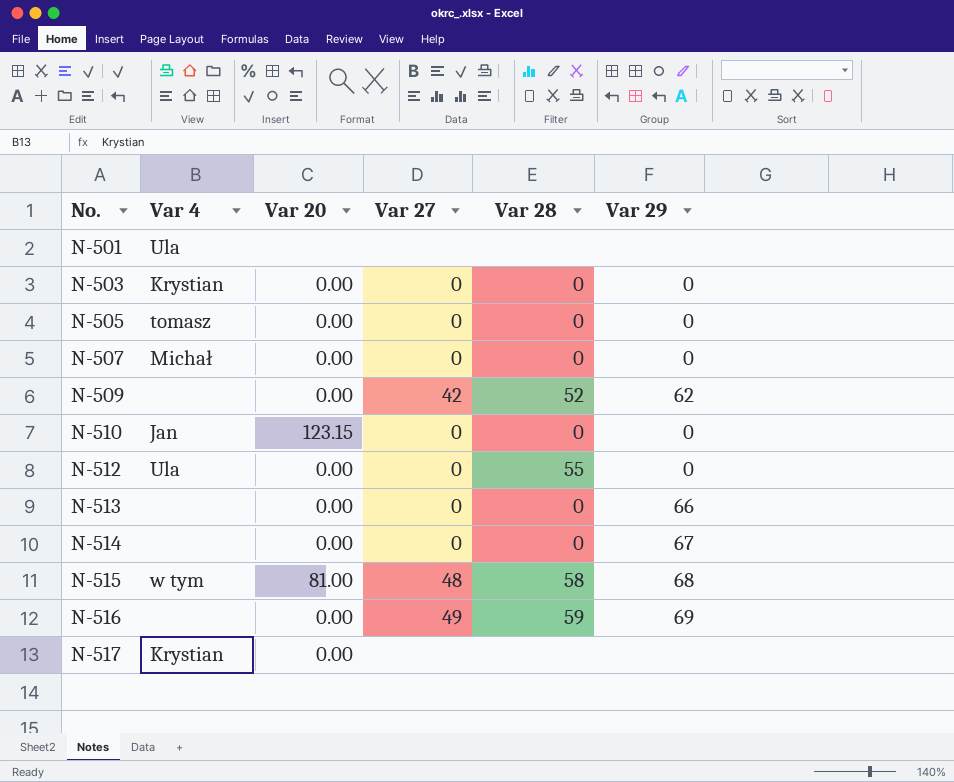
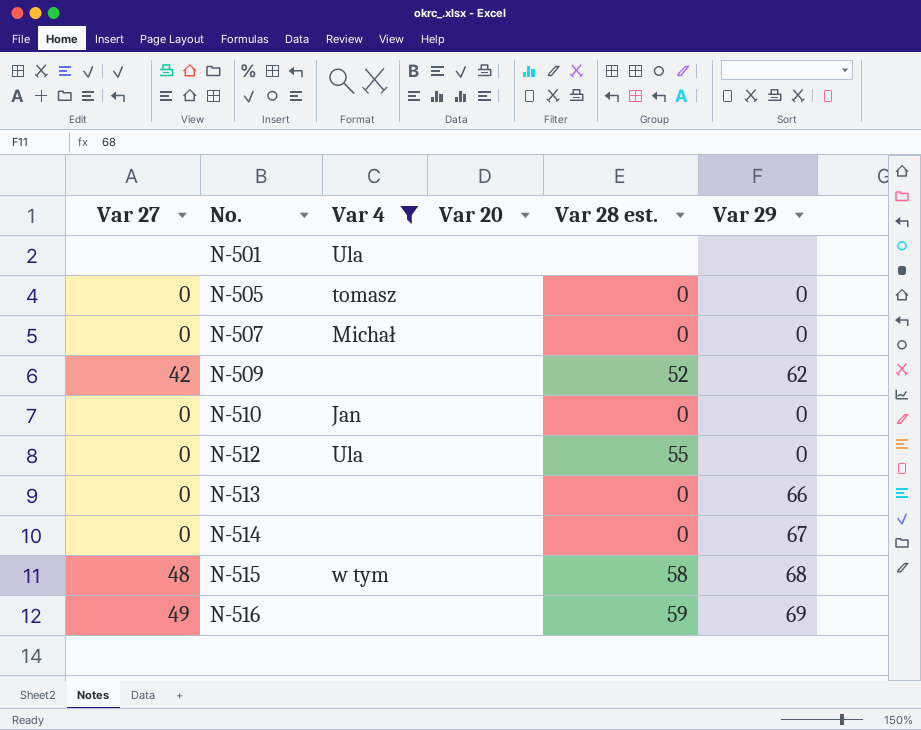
filter: none -> Var 4 != Krystian
column Var 27 | position: 4 -> 1
column name: Var 28 -> Var 28 est.
N-505 | Var 20: 0.00 -> none
N-507 | Var 20: 0.00 -> none
N-509 | Var 20: 0.00 -> none
N-510 | Var 20: 123.15 -> none
N-512 | Var 20: 0.00 -> none
N-513 | Var 20: 0.00 -> none
N-514 | Var 20: 0.00 -> none
N-515 | Var 20: 81.00 -> none
N-516 | Var 20: 0.00 -> none

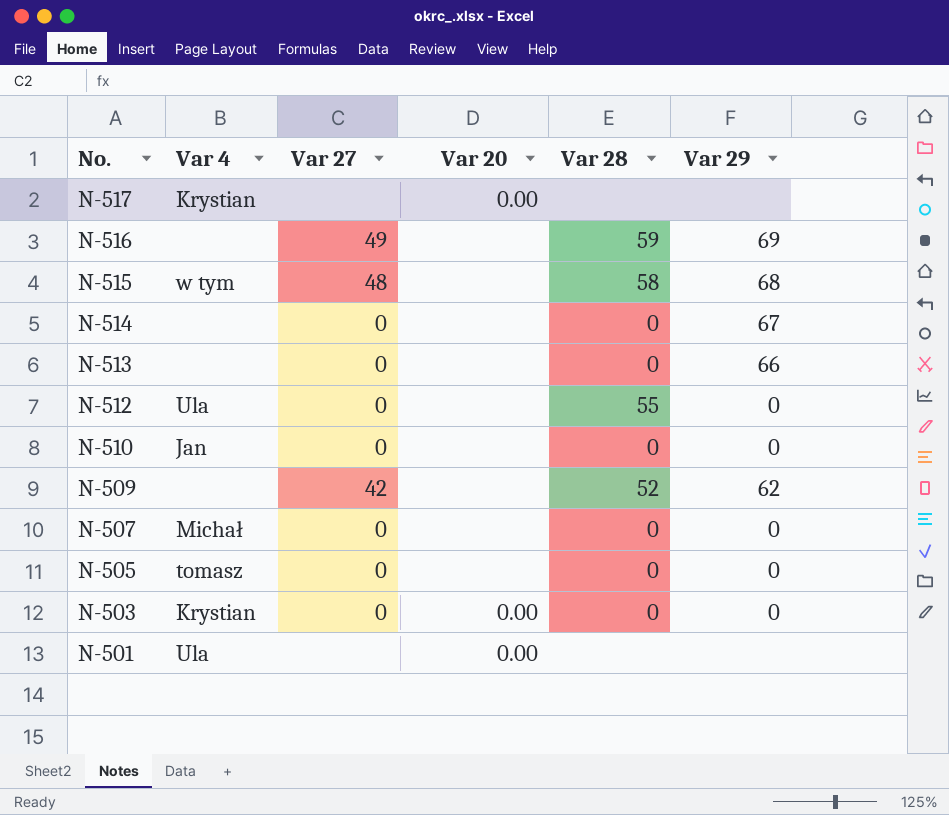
filter: Var 4 != Krystian -> none
row order: No. ascending -> No. descending
column Var 27 | position: 1 -> 3
column name: Var 28 est. -> Var 28
N-501 | Var 20: none -> 0.00

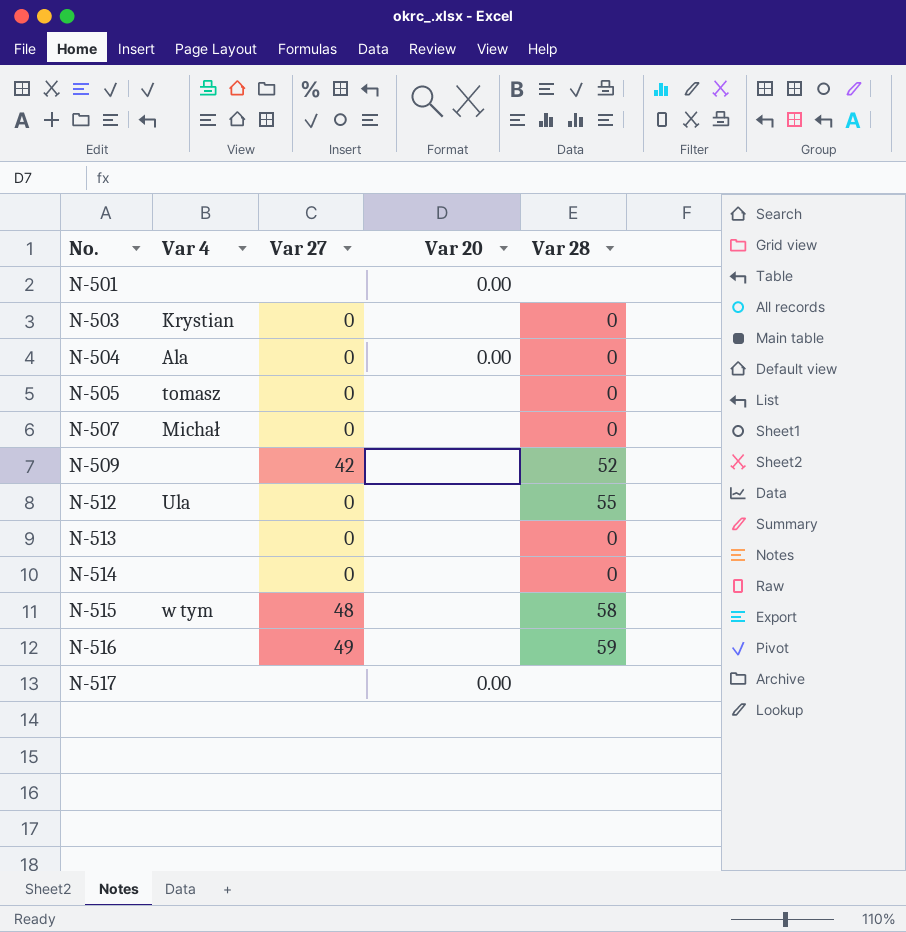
row order: No. descending -> No. ascending
column Var 29 | position: 6 -> none
row N-510: Jan | 0 | none | 0 | 0 -> none
N-501 | Var 4: Ula -> none
N-503 | Var 20: 0.00 -> none
row N-504: none -> Ala | 0 | 0.00 | 0
N-517 | Var 4: Krystian -> none

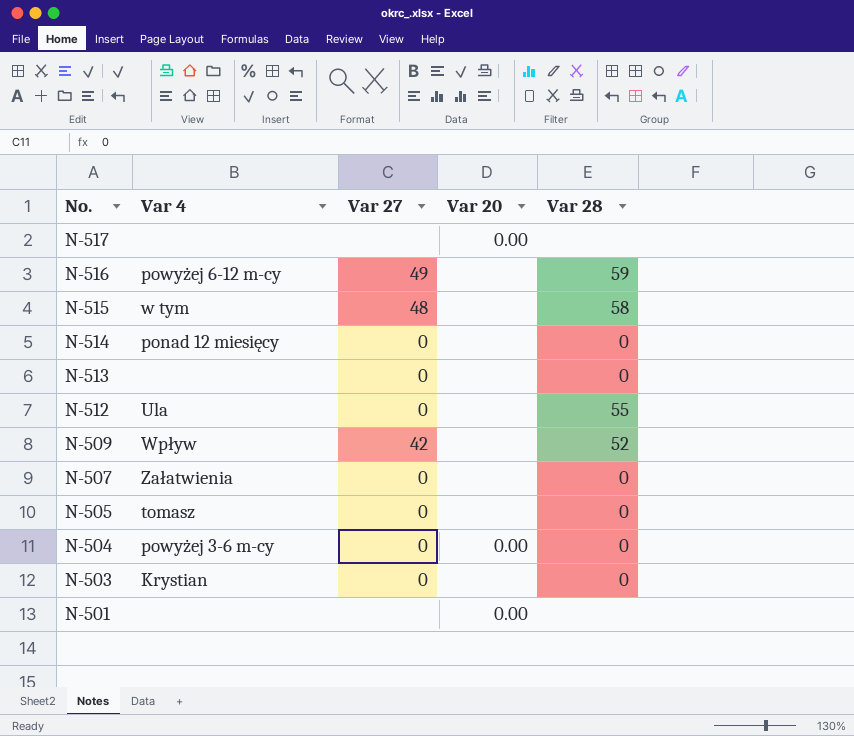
row order: No. ascending -> No. descending
N-516 | Var 4: none -> powyżej 6-12 m-cy
N-514 | Var 4: none -> ponad 12 miesięcy
N-509 | Var 4: none -> Wpływ
N-507 | Var 4: Michał -> Załatwienia
N-504 | Var 4: Ala -> powyżej 3-6 m-cy

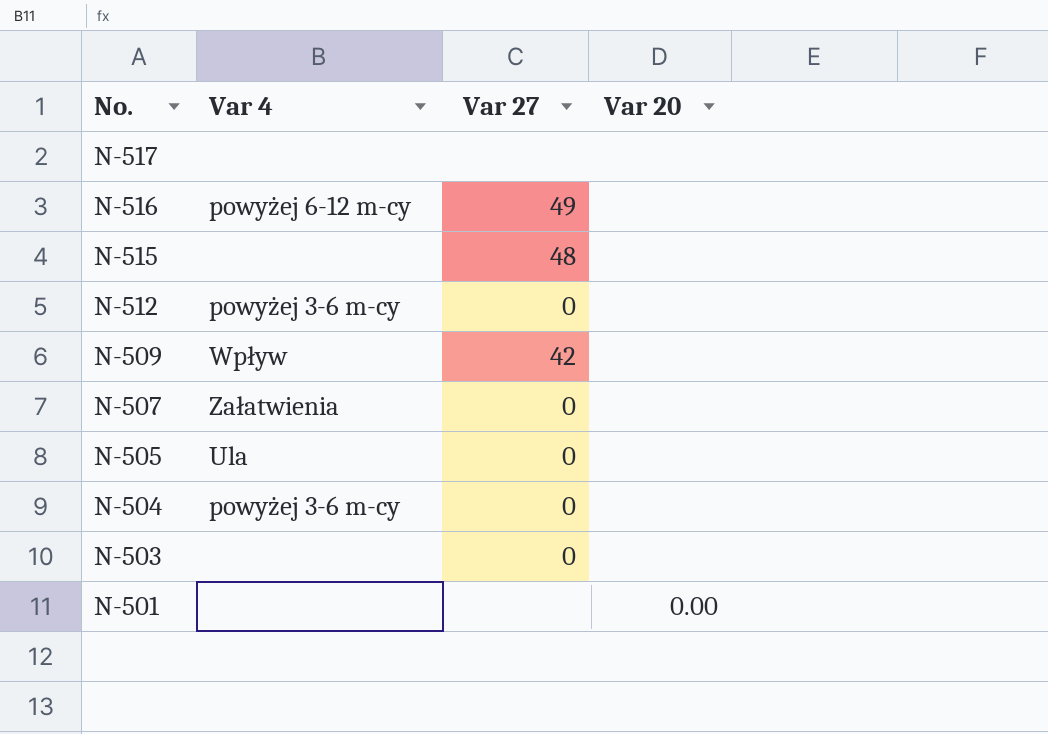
column Var 28 | position: 5 -> none
row N-514: ponad 12 miesięcy | 0 | none | 0 -> none
row N-513: none | 0 | none | 0 -> none
N-517 | Var 20: 0.00 -> none
N-515 | Var 4: w tym -> none
N-512 | Var 4: Ula -> powyżej 3-6 m-cy
N-505 | Var 4: tomasz -> Ula
N-504 | Var 20: 0.00 -> none
N-503 | Var 4: Krystian -> none

